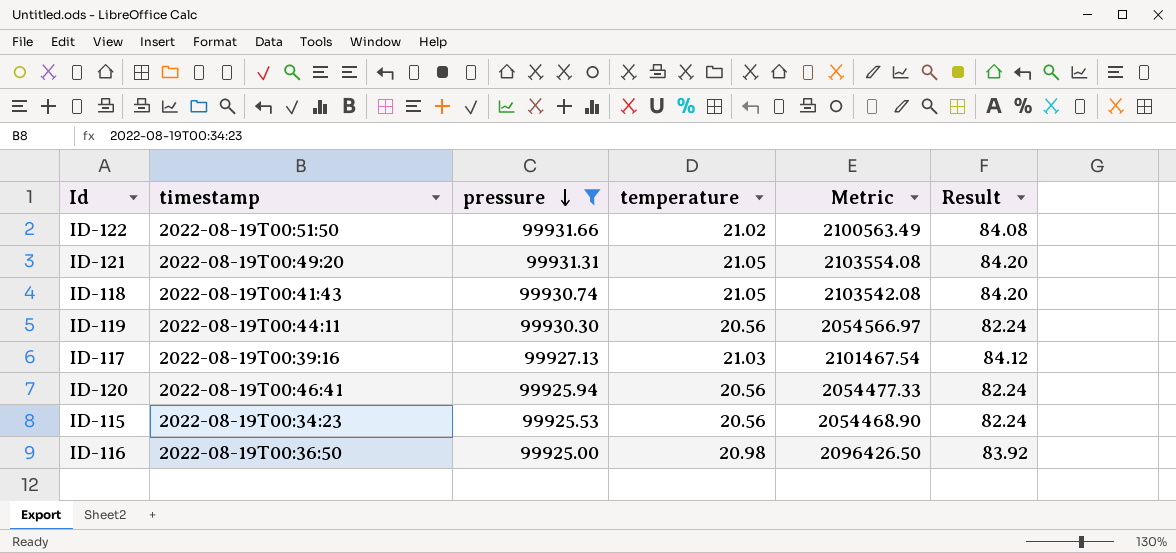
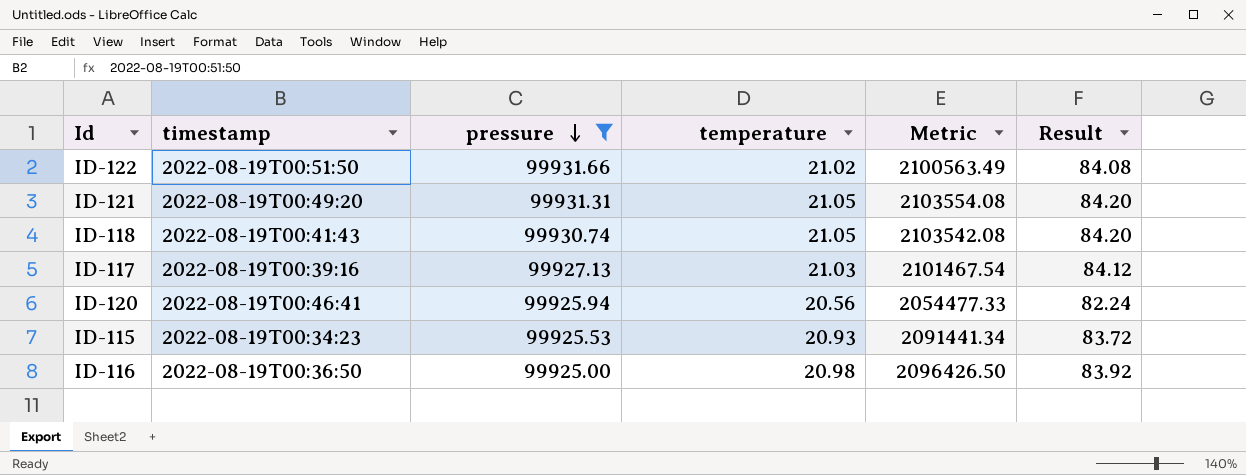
row ID-119: 2022-08-19T00:44:11 | 99930.30 | 20.56 | 2054566.97 | 82.24 -> none
ID-115 | temperature: 20.56 -> 20.93
ID-115 | Metric: 2054468.90 -> 2091441.34
ID-115 | Result: 82.24 -> 83.72

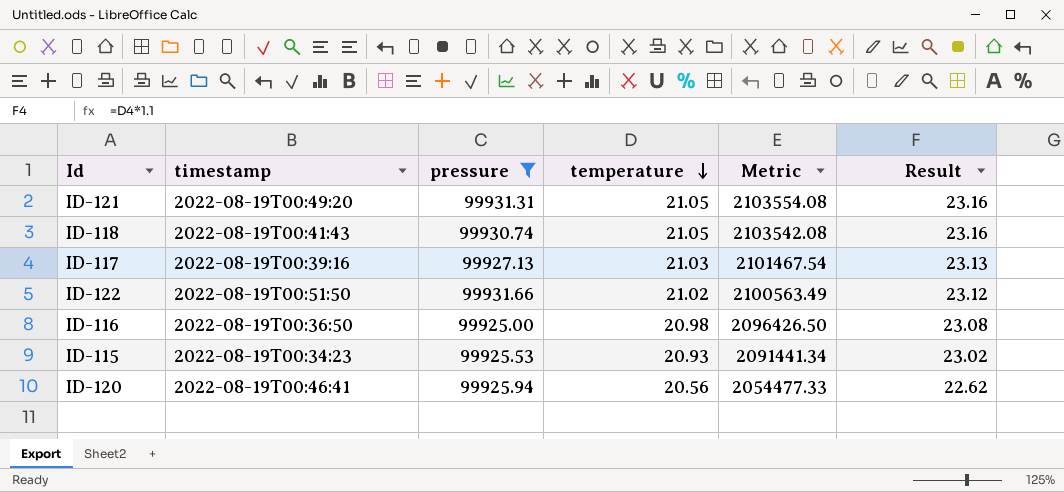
row order: pressure descending -> temperature descending
column Result | formula: [temperature] * 4 -> [temperature] * 1.1

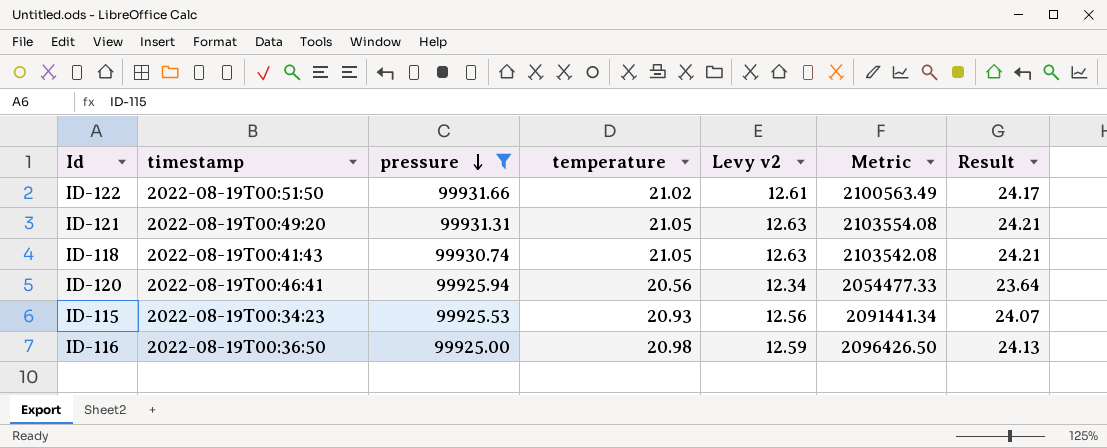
row order: temperature descending -> pressure descending
column Levy v2 | formula: none -> [temperature] * 0.6
column Result | formula: [temperature] * 1.1 -> [temperature] * 1.15
row ID-117: 2022-08-19T00:39:16 | 99927.13 | 21.03 | 2101467.54 | 23.13 -> none

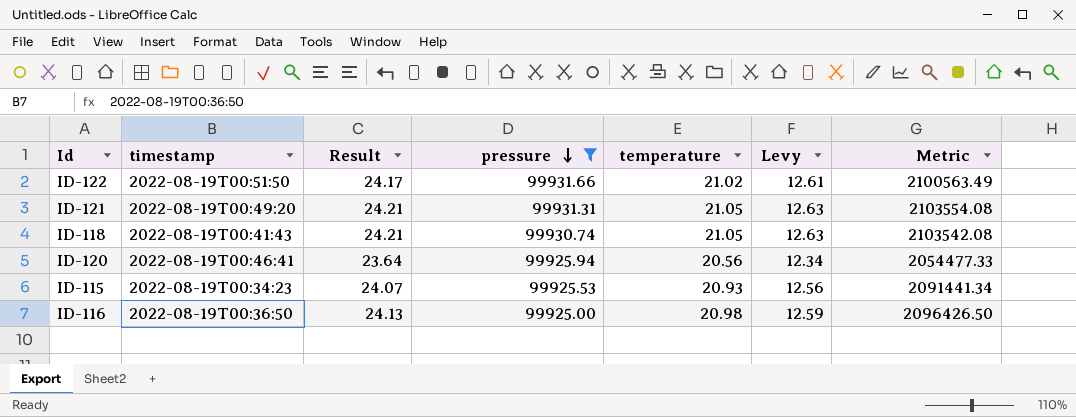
column Result | position: 7 -> 3
column name: Levy v2 -> Levy

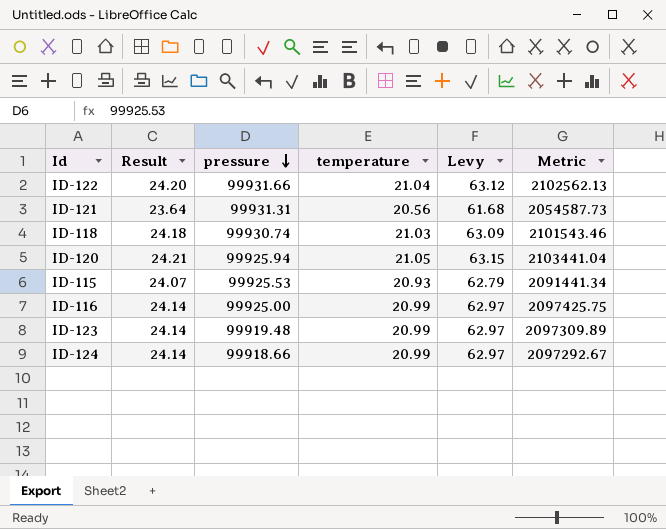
filter: pressure >= 99925.00 -> none
column timestamp | position: 2 -> none
column Levy | formula: [temperature] * 0.6 -> [temperature] * 3
ID-122 | Result: 24.17 -> 24.20
ID-122 | temperature: 21.02 -> 21.04
ID-122 | Metric: 2100563.49 -> 2102562.13
ID-121 | Result: 24.21 -> 23.64
ID-121 | temperature: 21.05 -> 20.56
ID-121 | Metric: 2103554.08 -> 2054587.73
ID-118 | Result: 24.21 -> 24.18
ID-118 | temperature: 21.05 -> 21.03
ID-118 | Metric: 2103542.08 -> 2101543.46
ID-120 | Result: 23.64 -> 24.21
ID-120 | temperature: 20.56 -> 21.05
ID-120 | Metric: 2054477.33 -> 2103441.04
ID-116 | Result: 24.13 -> 24.14
ID-116 | temperature: 20.98 -> 20.99
ID-116 | Metric: 2096426.50 -> 2097425.75

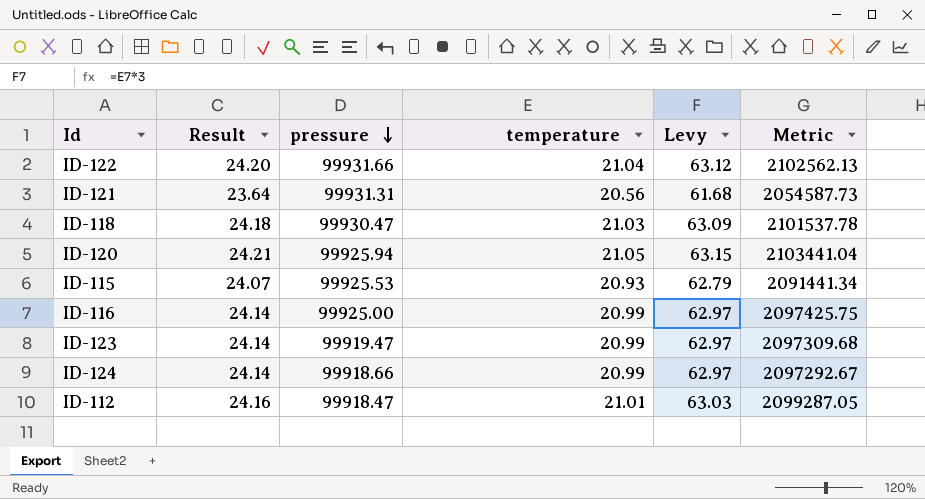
ID-118 | pressure: 99930.74 -> 99930.47
ID-118 | Metric: 2101543.46 -> 2101537.78
ID-123 | pressure: 99919.48 -> 99919.47
ID-123 | Metric: 2097309.89 -> 2097309.68
row ID-112: none -> 24.16 | 99918.47 | 21.01 | 63.03 | 2099287.05

